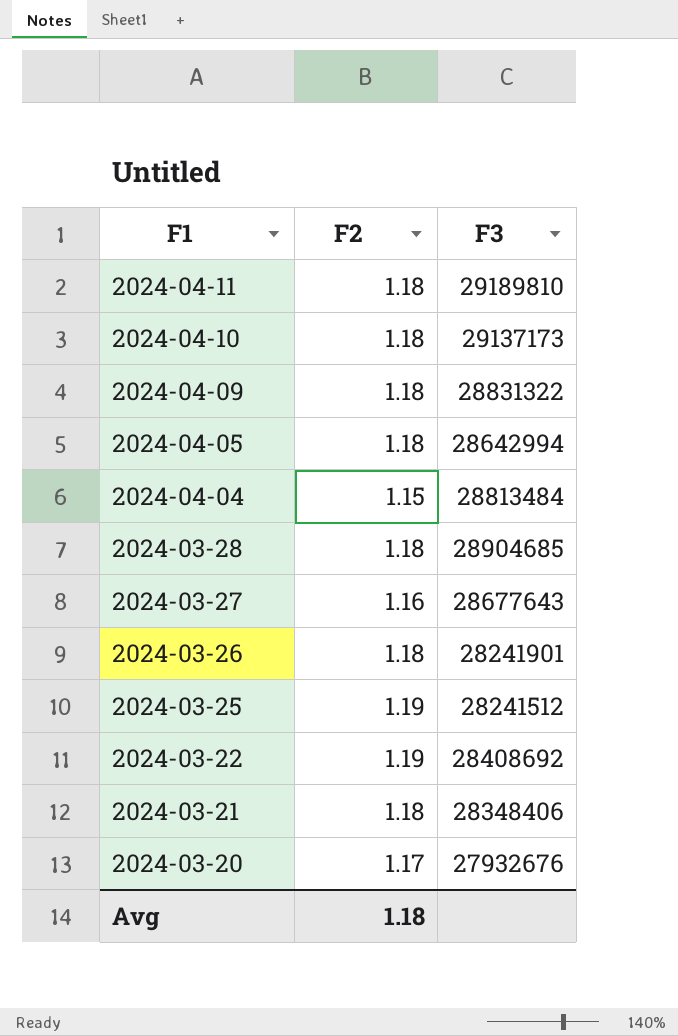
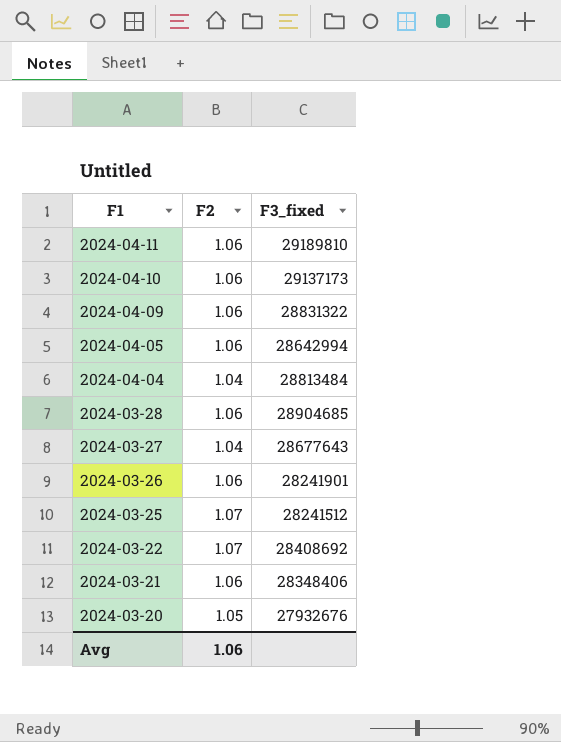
column name: F3 -> F3_fixed
2024-04-11 | F2: 1.18 -> 1.06
2024-04-10 | F2: 1.18 -> 1.06
2024-04-09 | F2: 1.18 -> 1.06
2024-04-05 | F2: 1.18 -> 1.06
2024-04-04 | F2: 1.15 -> 1.04
2024-03-28 | F2: 1.18 -> 1.06
2024-03-27 | F2: 1.16 -> 1.04
2024-03-26 | F2: 1.18 -> 1.06
2024-03-25 | F2: 1.19 -> 1.07
2024-03-22 | F2: 1.19 -> 1.07
2024-03-21 | F2: 1.18 -> 1.06
2024-03-20 | F2: 1.17 -> 1.05
Avg | F2: 1.18 -> 1.06

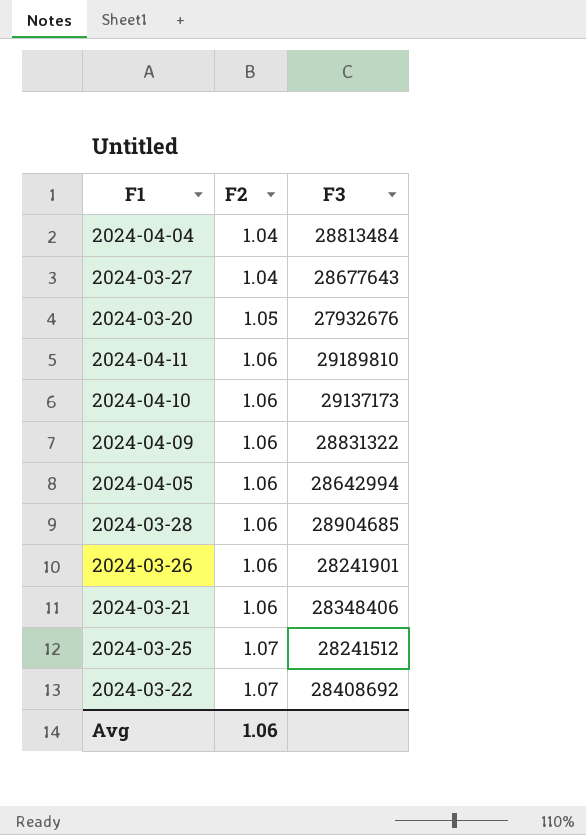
row order: F1 descending -> F2 ascending
column name: F3_fixed -> F3

